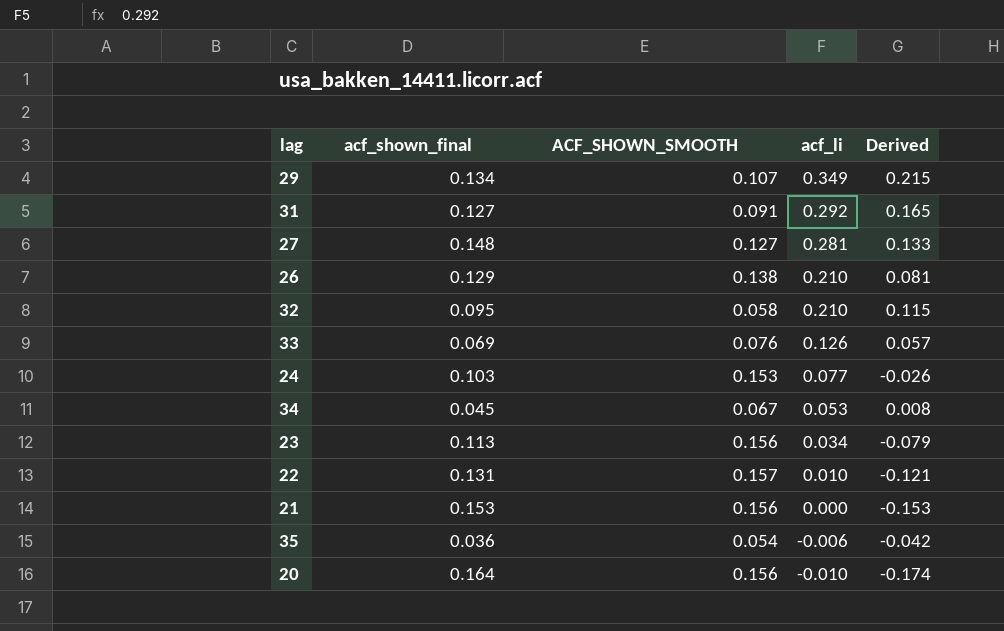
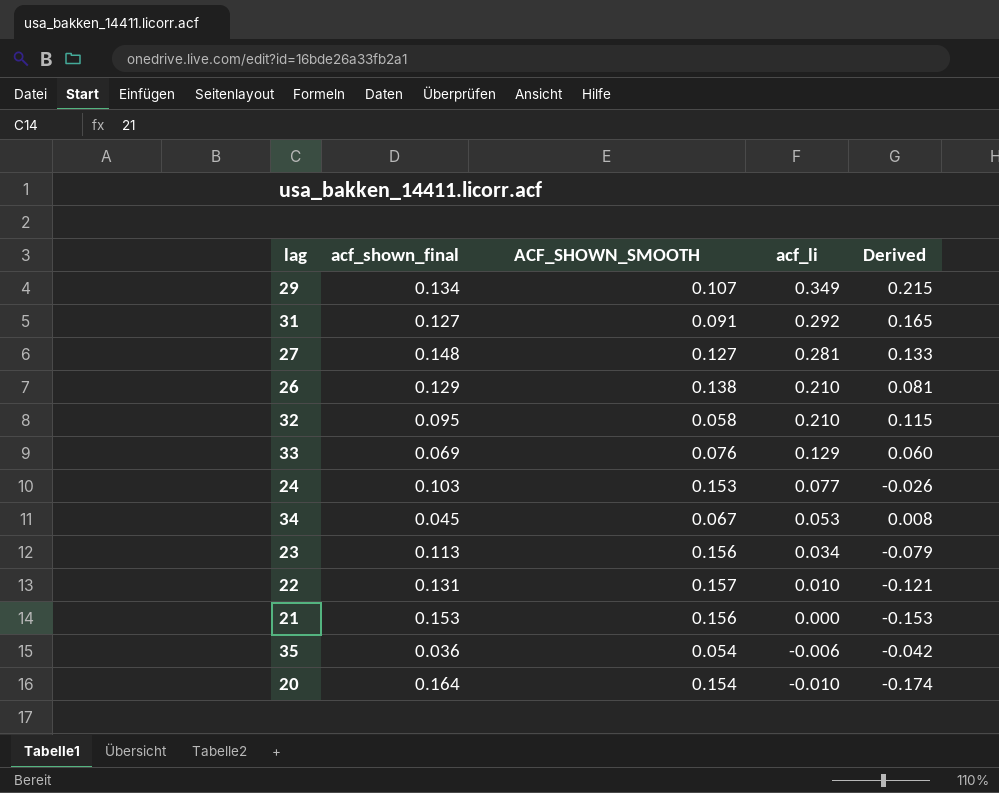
33 | acf_li: 0.126 -> 0.129
33 | Derived: 0.057 -> 0.060
20 | ACF_SHOWN_SMOOTH: 0.156 -> 0.154

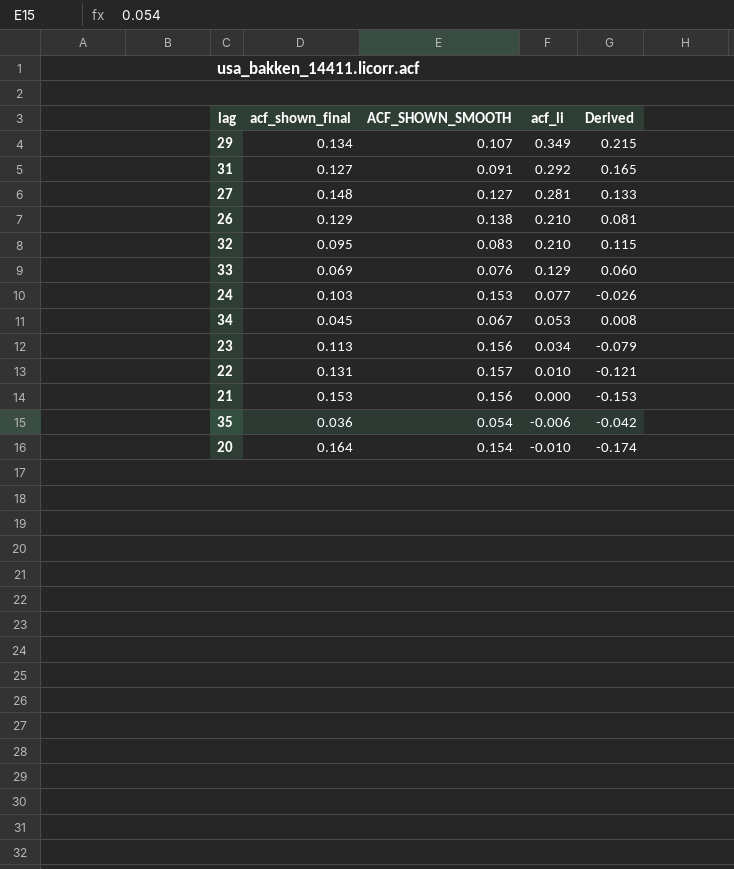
32 | ACF_SHOWN_SMOOTH: 0.058 -> 0.083

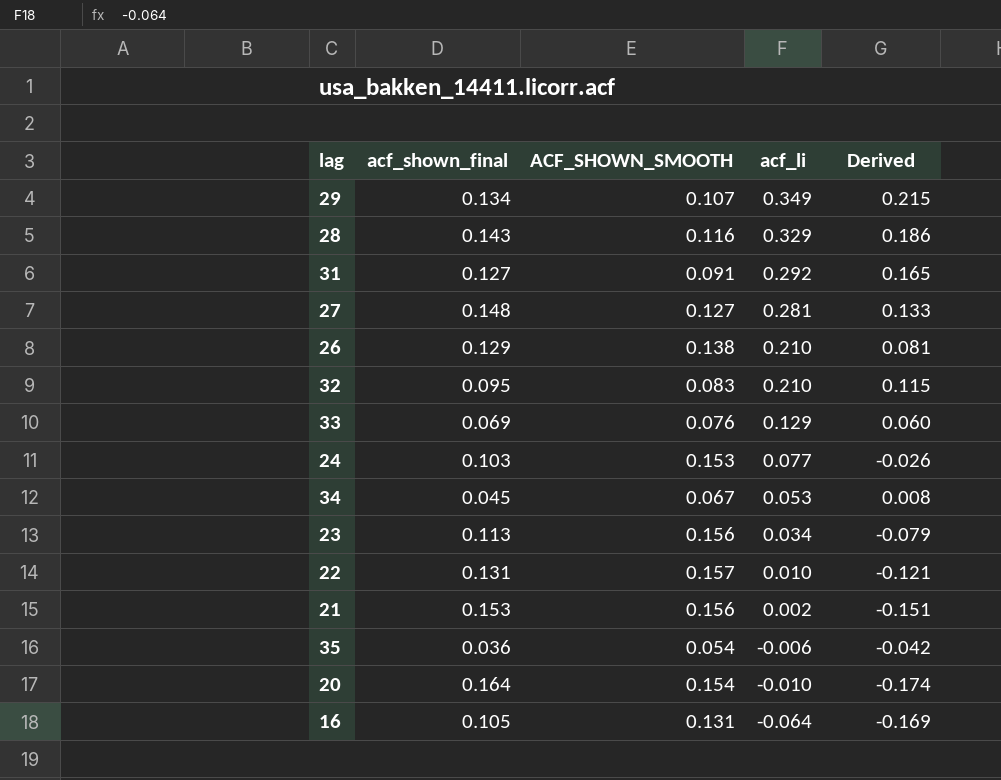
row 28: none -> 0.143 | 0.116 | 0.329 | 0.186
21 | acf_li: 0.000 -> 0.002
21 | Derived: -0.153 -> -0.151
row 16: none -> 0.105 | 0.131 | -0.064 | -0.169

